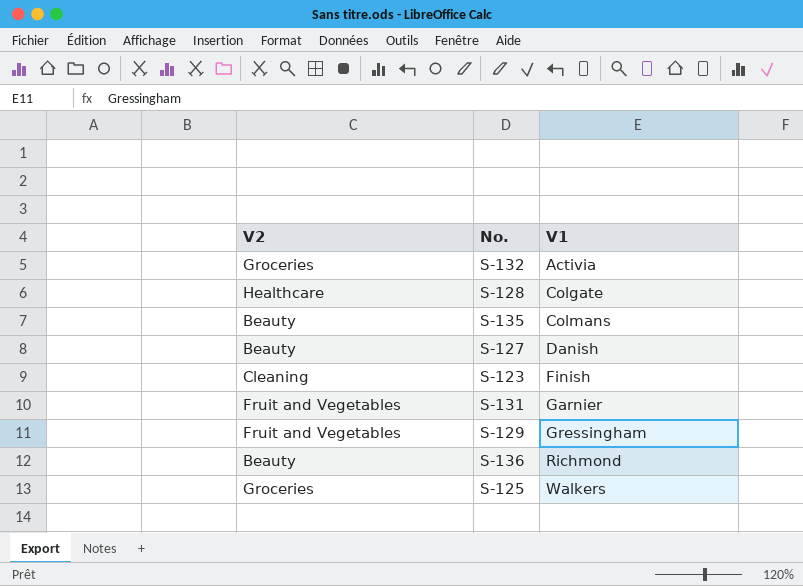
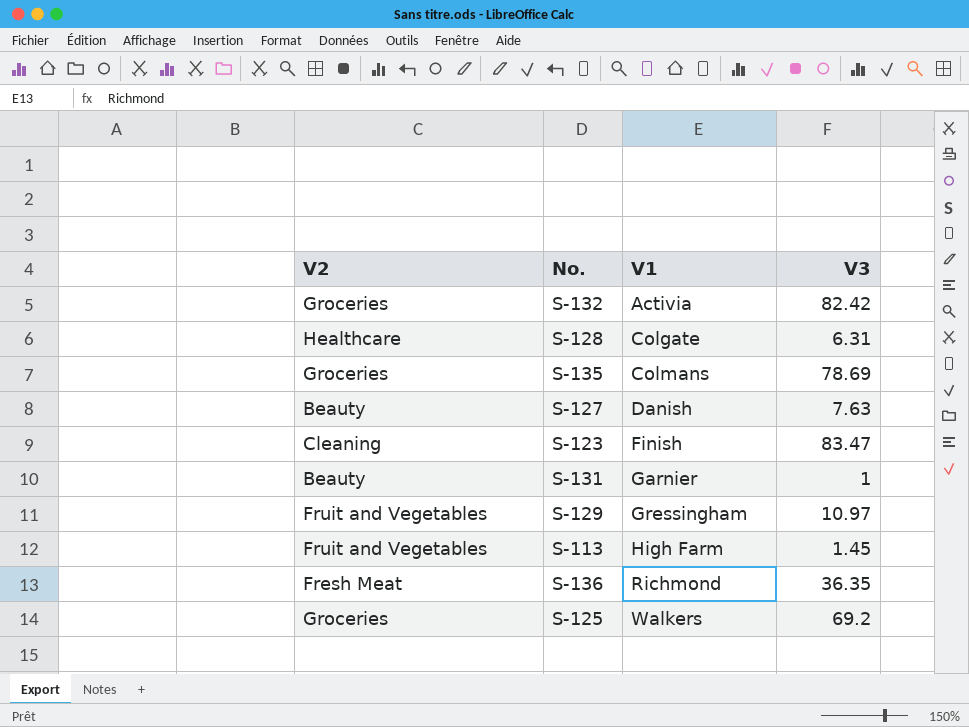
column V3 | position: none -> 4
S-135 | V2: Beauty -> Groceries
S-131 | V2: Fruit and Vegetables -> Beauty
row S-113: none -> Fruit and Vegetables | High Farm | 1.45
S-136 | V2: Beauty -> Fresh Meat

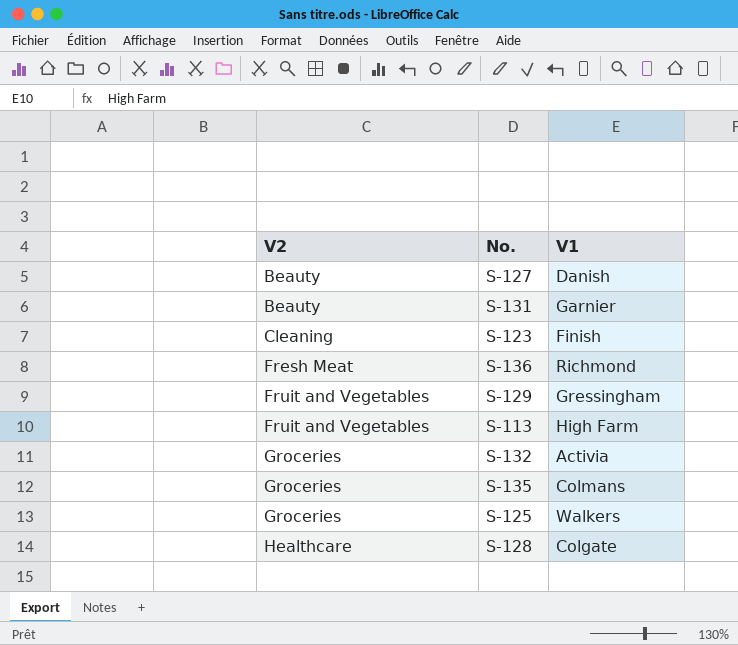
row order: V1 ascending -> V2 ascending
column V3 | position: 4 -> none

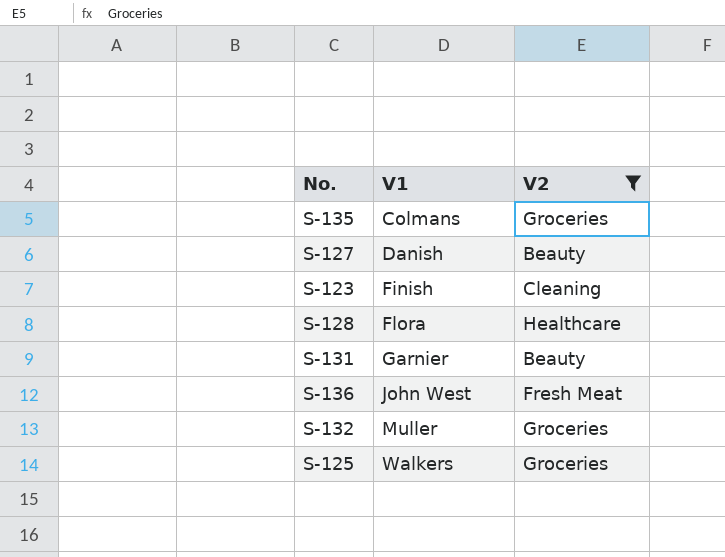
filter: none -> V2 != Fruit and Vegetables
row order: V2 ascending -> V1 ascending
column V2 | position: 1 -> 3
S-128 | V1: Colgate -> Flora
S-136 | V1: Richmond -> John West
S-132 | V1: Activia -> Muller

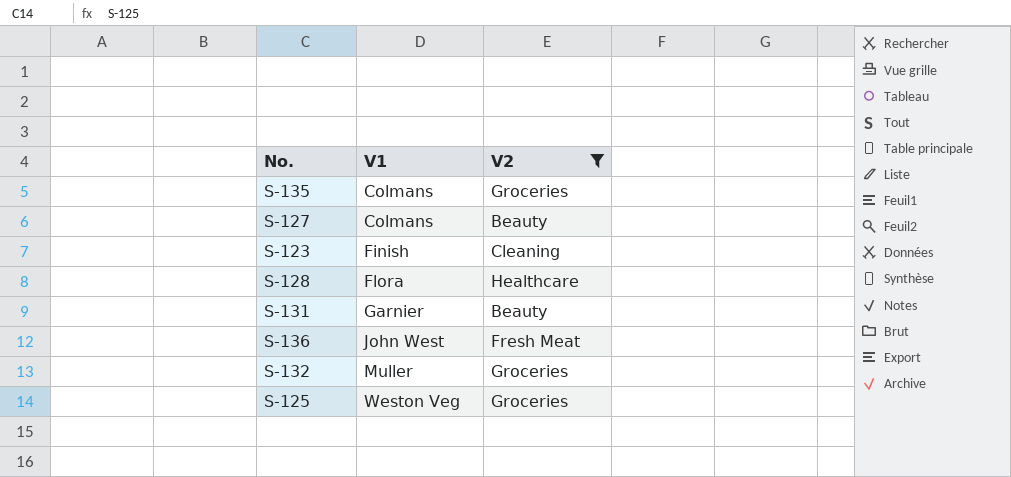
S-127 | V1: Danish -> Colmans
S-125 | V1: Walkers -> Weston Veg

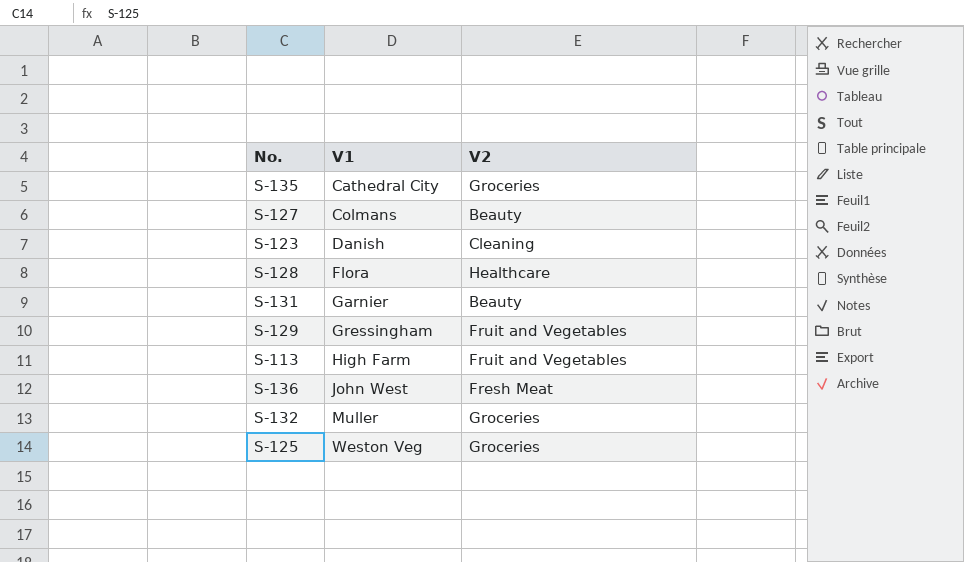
filter: V2 != Fruit and Vegetables -> none
S-135 | V1: Colmans -> Cathedral City
S-123 | V1: Finish -> Danish

